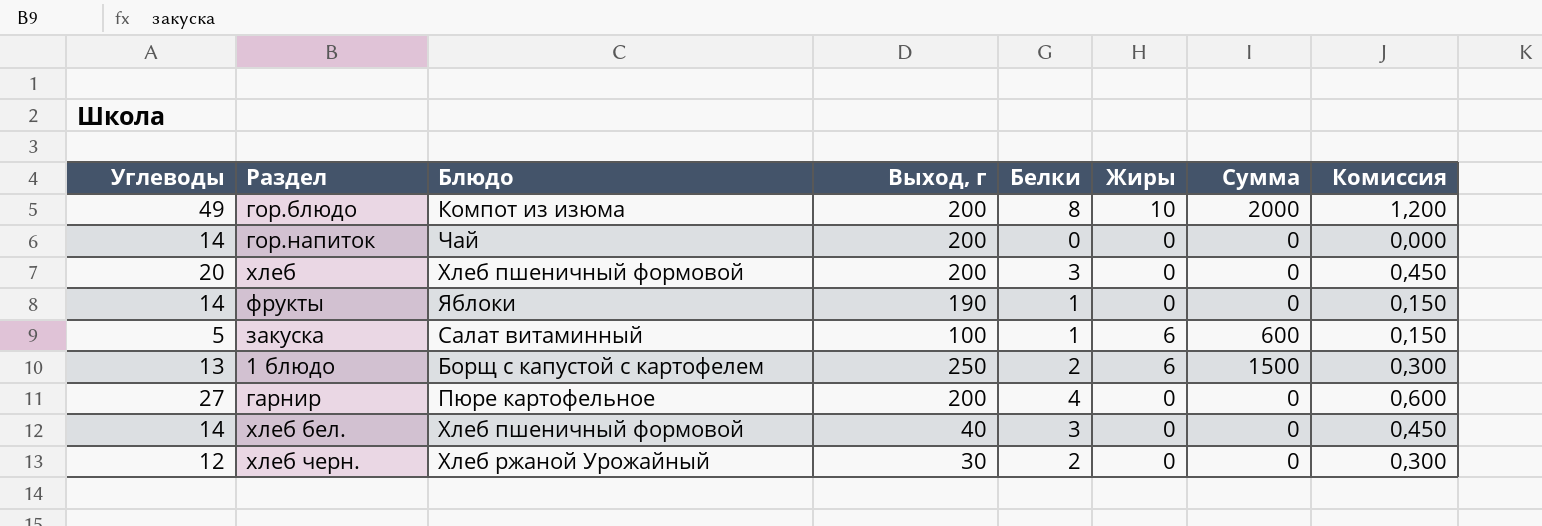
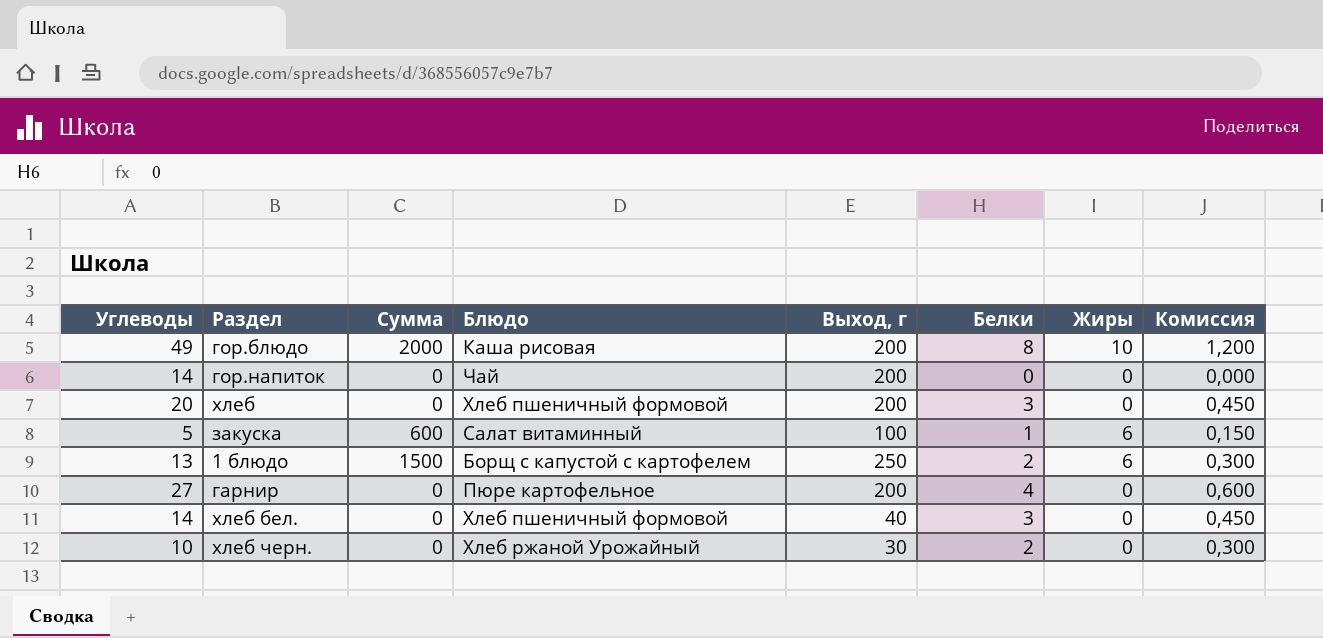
column Сумма | position: 7 -> 3
row фрукты: 14 | Яблоки | 190 | 1 | 0 | 0 | 0,150 -> none
гор.блюдо | Блюдо: Компот из изюма -> Каша рисовая
хлеб черн. | Углеводы: 12 -> 10

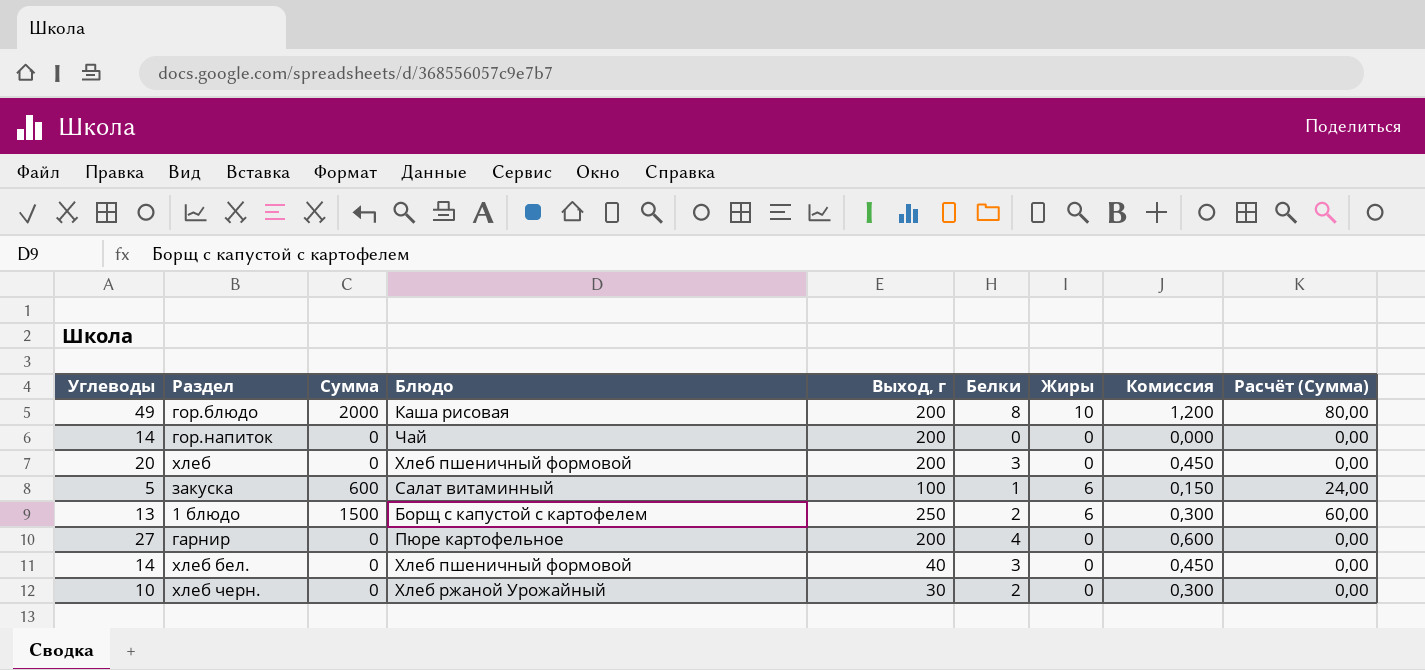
column Расчёт (Сумма) | formula: none -> [Сумма] * 0,04

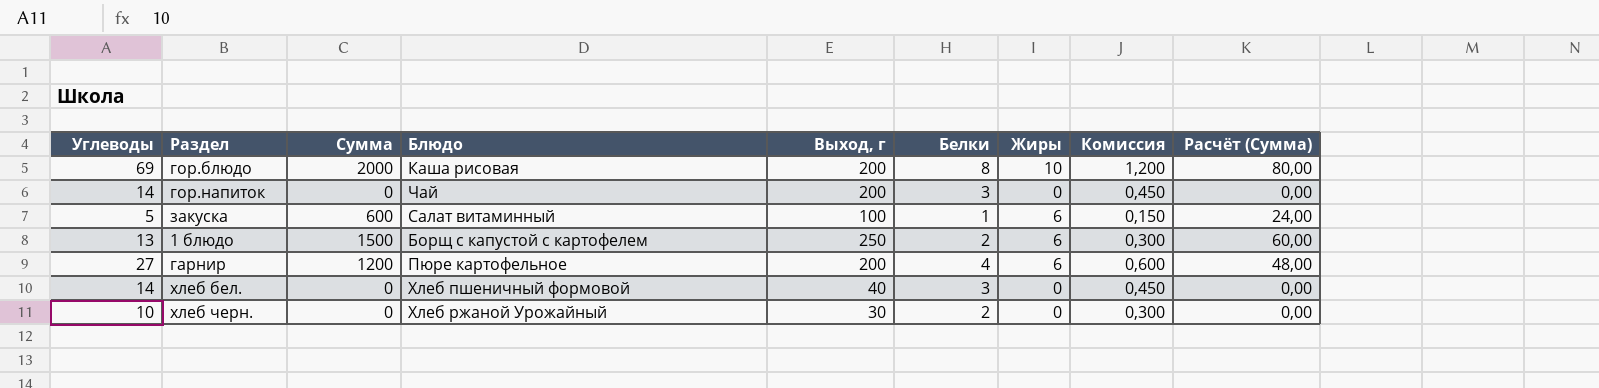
row хлеб: 20 | 0 | Хлеб пшеничный формовой | 200 | 3 | 0 | 0,450 | 0,00 -> none
гор.блюдо | Углеводы: 49 -> 69
гор.напиток | Белки: 0 -> 3
гор.напиток | Комиссия: 0,000 -> 0,450
гарнир | Сумма: 0 -> 1200
гарнир | Жиры: 0 -> 6
гарнир | Расчёт (Сумма): 0,00 -> 48,00

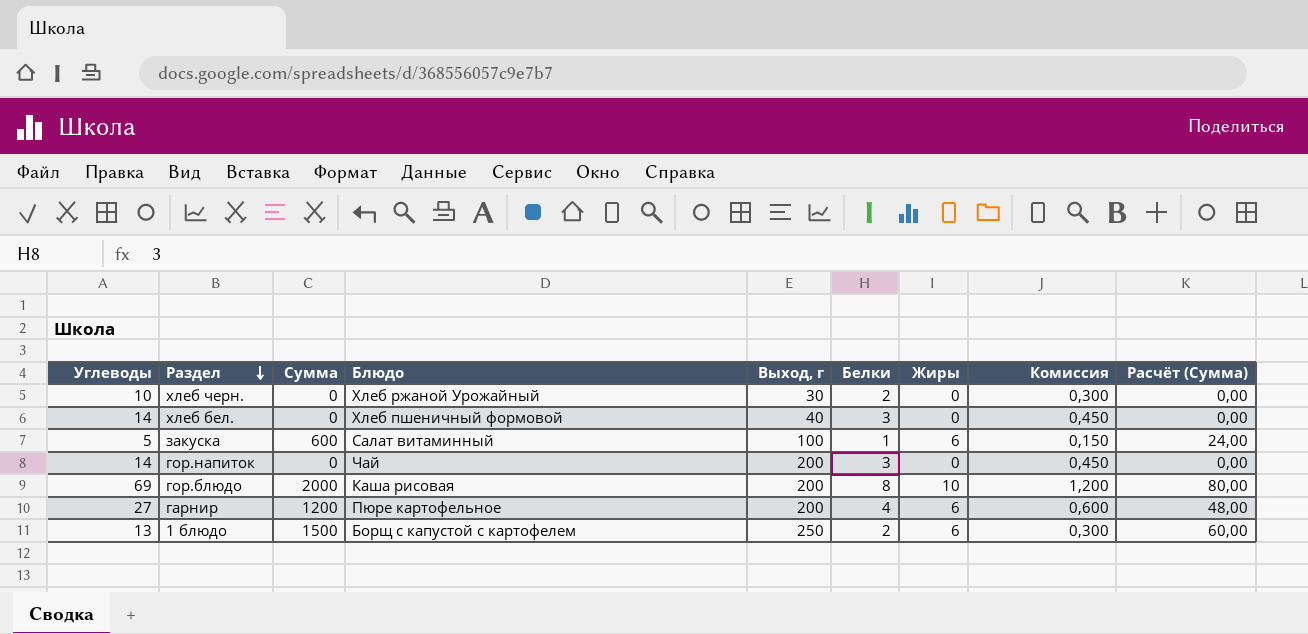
row order: none -> Раздел descending

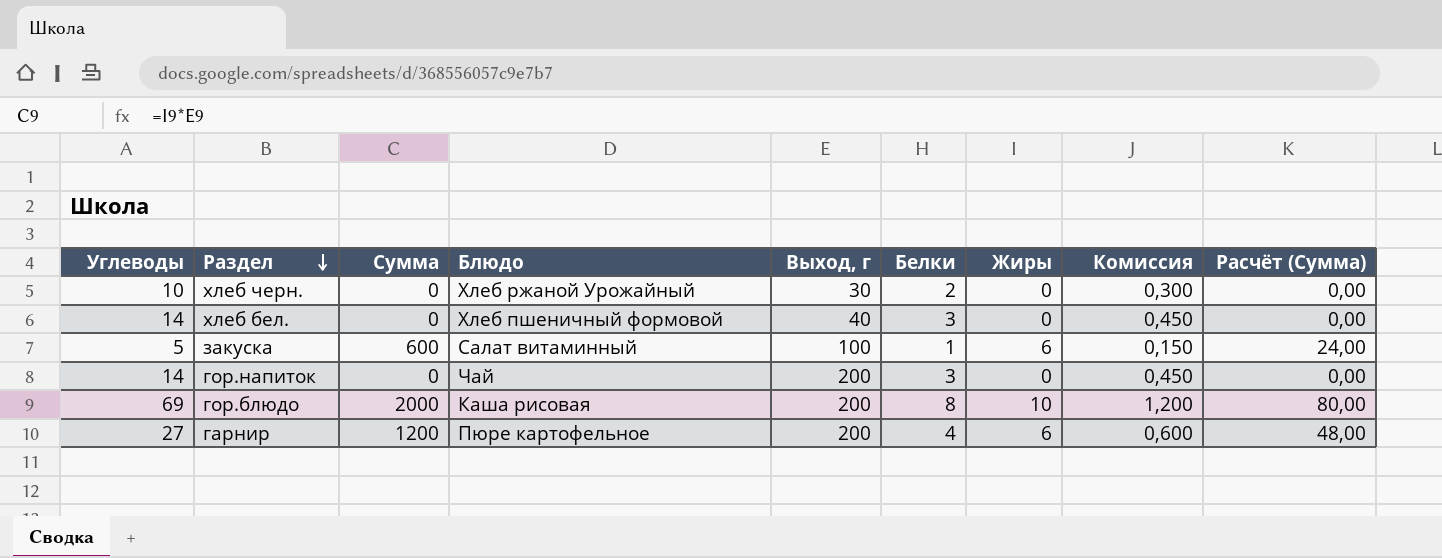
row 1 блюдо: 13 | 1500 | Борщ с капустой с картофелем | 250 | 2 | 6 | 0,300 | 60,00 -> none

